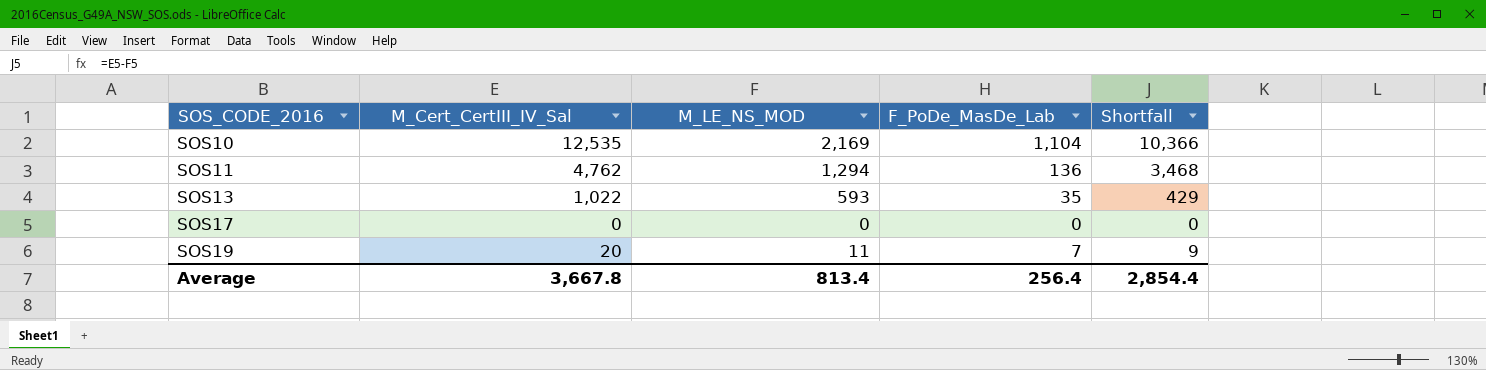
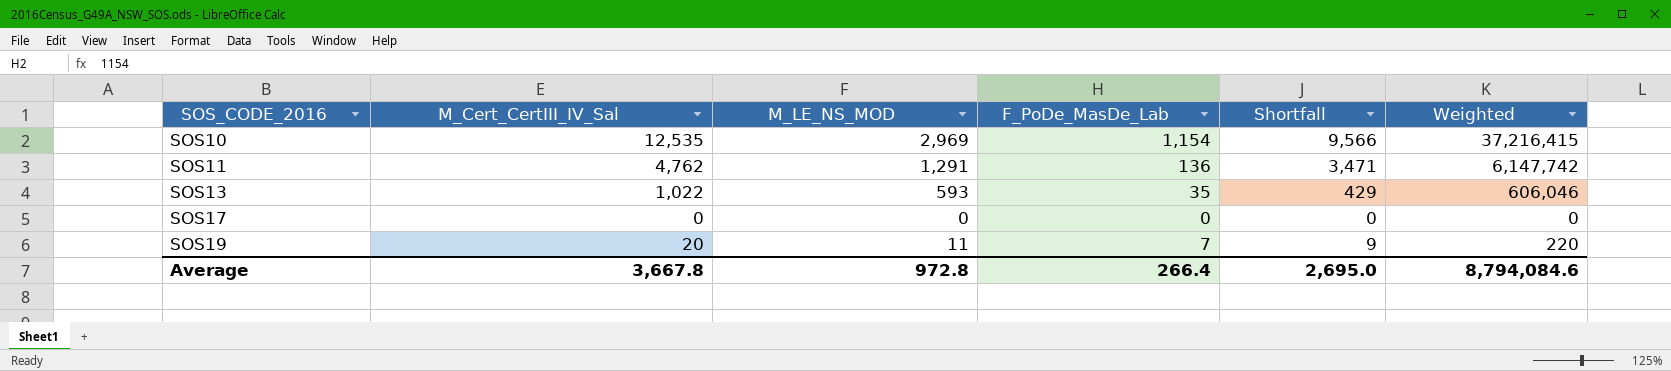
column Weighted | formula: none -> [M_Cert_CertIII_IV_Sal] * [M_LE_NS_MOD]
SOS10 | M_LE_NS_MOD: 2,169 -> 2,969
SOS10 | F_PoDe_MasDe_Lab: 1,104 -> 1,154
SOS10 | Shortfall: 10,366 -> 9,566
SOS11 | M_LE_NS_MOD: 1,294 -> 1,291
SOS11 | Shortfall: 3,468 -> 3,471
Average | M_LE_NS_MOD: 813.4 -> 972.8
Average | F_PoDe_MasDe_Lab: 256.4 -> 266.4
Average | Shortfall: 2,854.4 -> 2,695.0

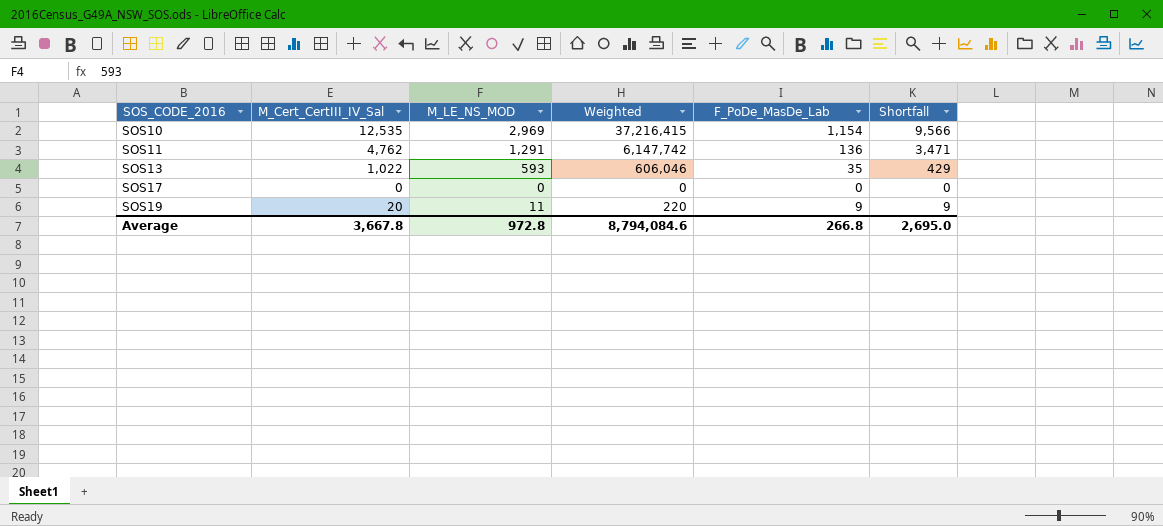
column Weighted | position: 6 -> 4
SOS19 | F_PoDe_MasDe_Lab: 7 -> 9
Average | F_PoDe_MasDe_Lab: 266.4 -> 266.8

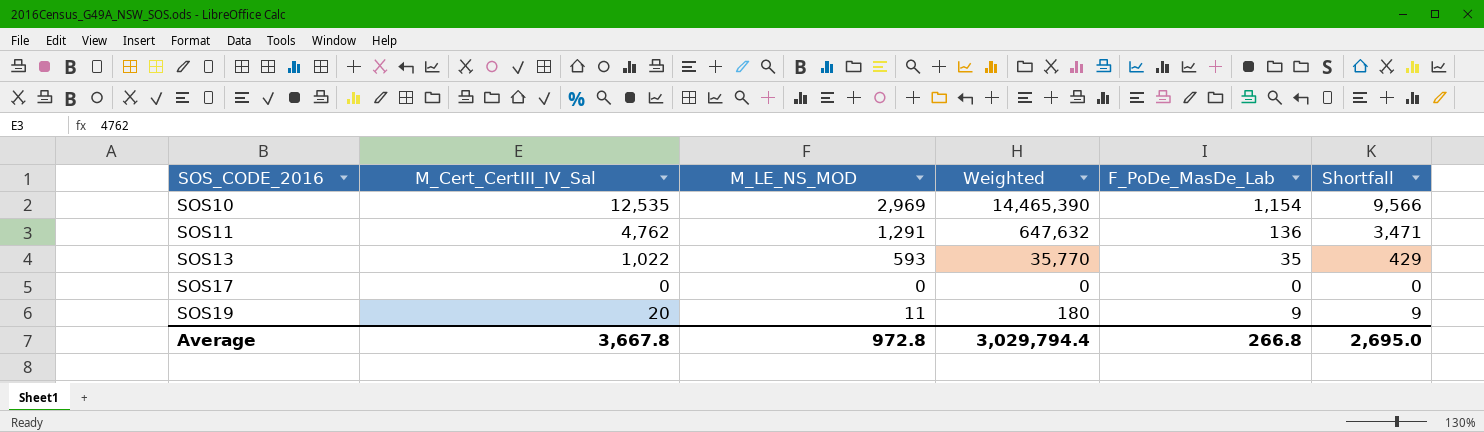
column Weighted | formula: [M_Cert_CertIII_IV_Sal] * [M_LE_NS_MOD] -> [M_Cert_CertIII_IV_Sal] * [F_PoDe_MasDe_Lab]
Average | Weighted: 8,794,084.6 -> 3,029,794.4

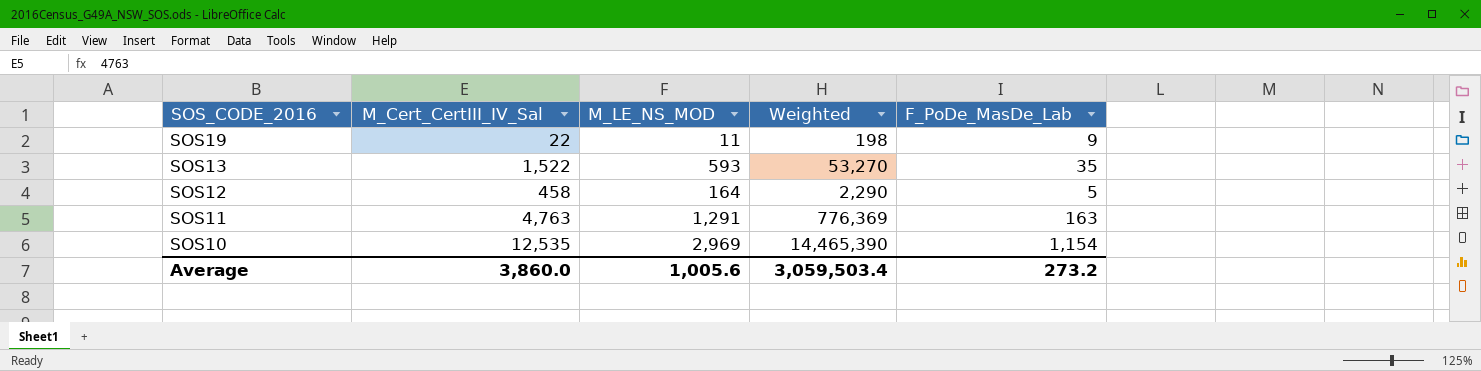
row order: SOS_CODE_2016 ascending -> SOS_CODE_2016 descending
column Shortfall | formula: [M_Cert_CertIII_IV_Sal] - [M_LE_NS_MOD] -> none
row SOS17: 0 | 0 | 0 | 0 | 0 -> none
SOS19 | M_Cert_CertIII_IV_Sal: 20 -> 22
SOS19 | Weighted: 180 -> 198
SOS13 | M_Cert_CertIII_IV_Sal: 1,022 -> 1,522
SOS13 | Weighted: 35,770 -> 53,270
row SOS12: none -> 458 | 164 | 2,290 | 5
SOS11 | M_Cert_CertIII_IV_Sal: 4,762 -> 4,763
SOS11 | Weighted: 647,632 -> 776,369
SOS11 | F_PoDe_MasDe_Lab: 136 -> 163
Average | M_Cert_CertIII_IV_Sal: 3,667.8 -> 3,860.0
Average | M_LE_NS_MOD: 972.8 -> 1,005.6
Average | Weighted: 3,029,794.4 -> 3,059,503.4
Average | F_PoDe_MasDe_Lab: 266.8 -> 273.2

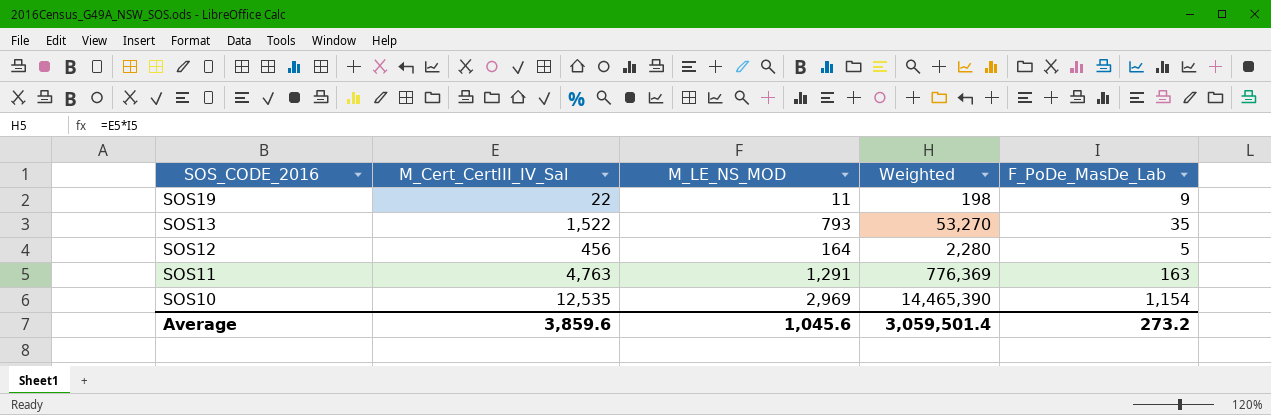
SOS13 | M_LE_NS_MOD: 593 -> 793
SOS12 | M_Cert_CertIII_IV_Sal: 458 -> 456
SOS12 | Weighted: 2,290 -> 2,280
Average | M_Cert_CertIII_IV_Sal: 3,860.0 -> 3,859.6
Average | M_LE_NS_MOD: 1,005.6 -> 1,045.6
Average | Weighted: 3,059,503.4 -> 3,059,501.4

